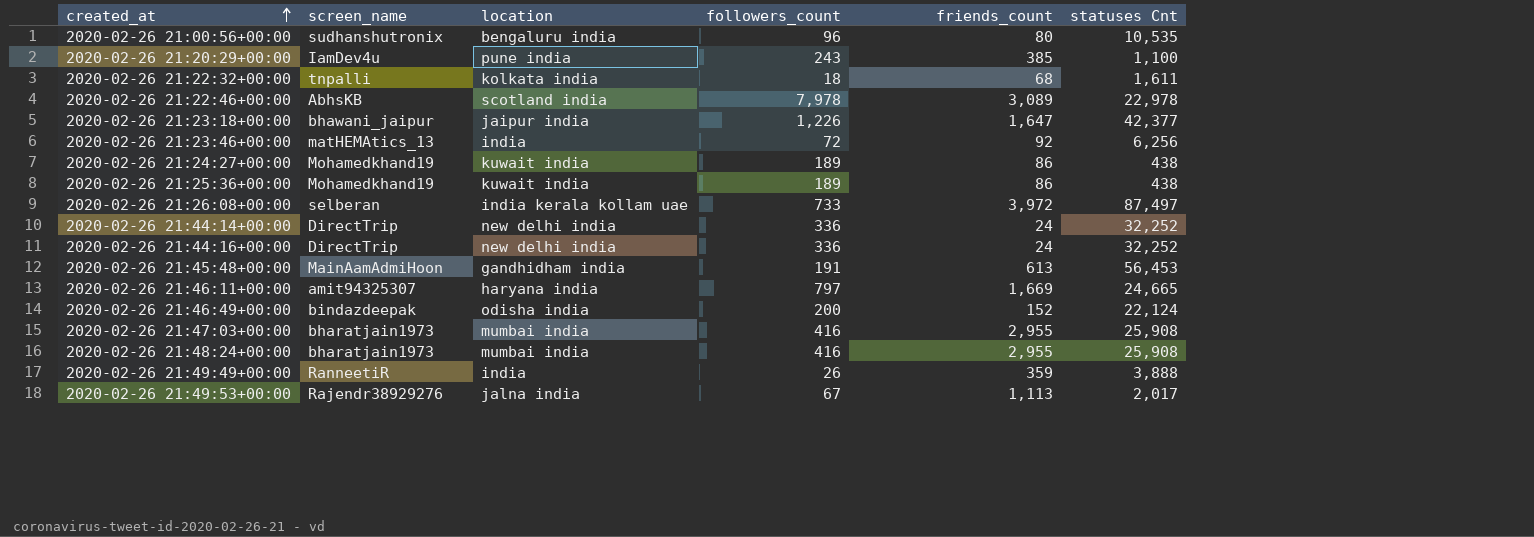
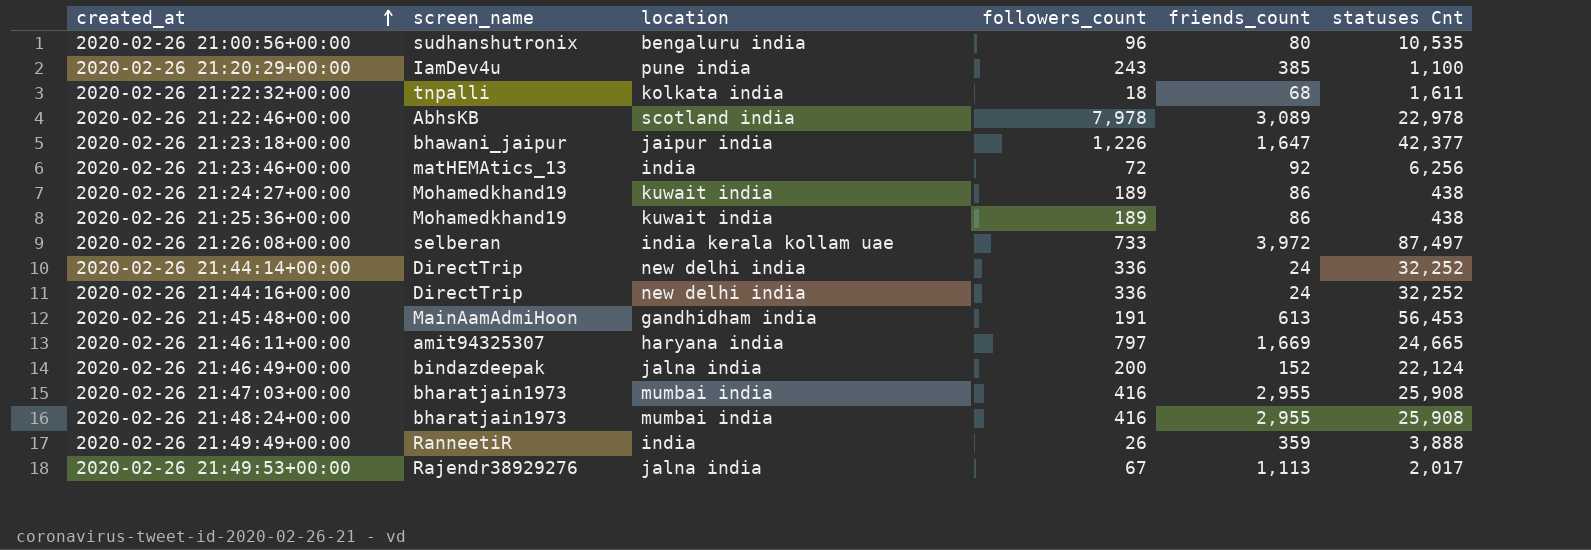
2020-02-26 21:46:49+00:00 | location: odisha india -> jalna india

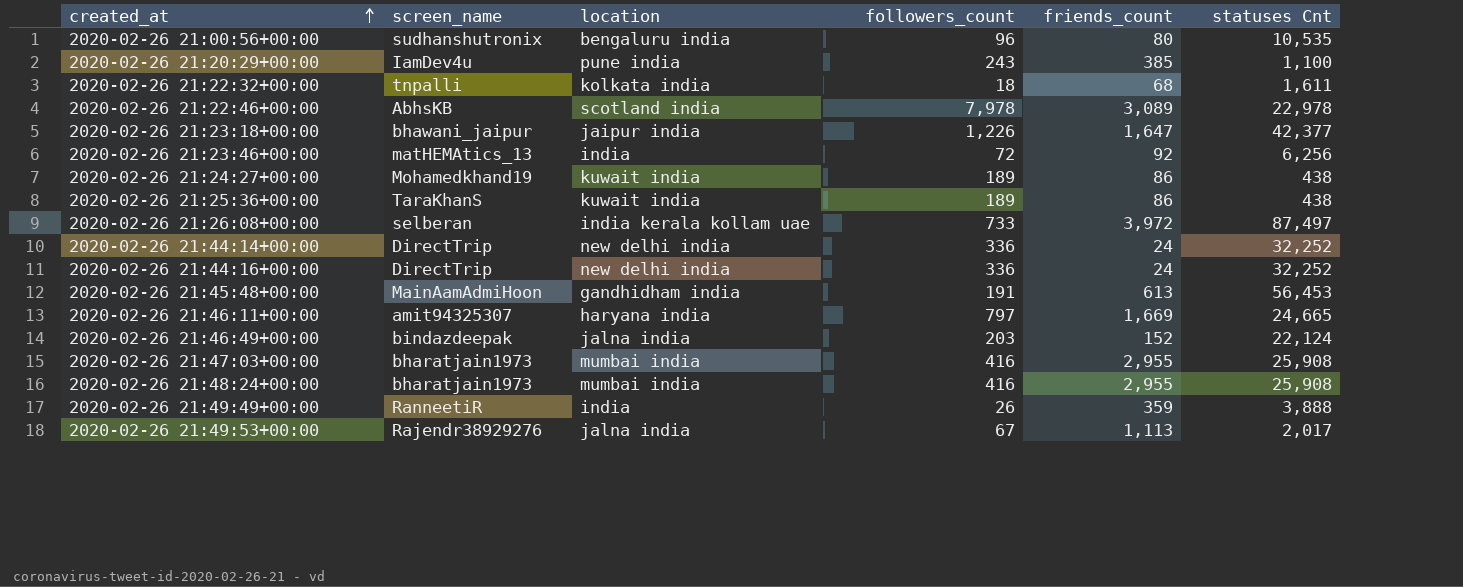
2020-02-26 21:25:36+00:00 | screen_name: Mohamedkhand19 -> TaraKhanS
2020-02-26 21:46:49+00:00 | followers_count: 200 -> 203

